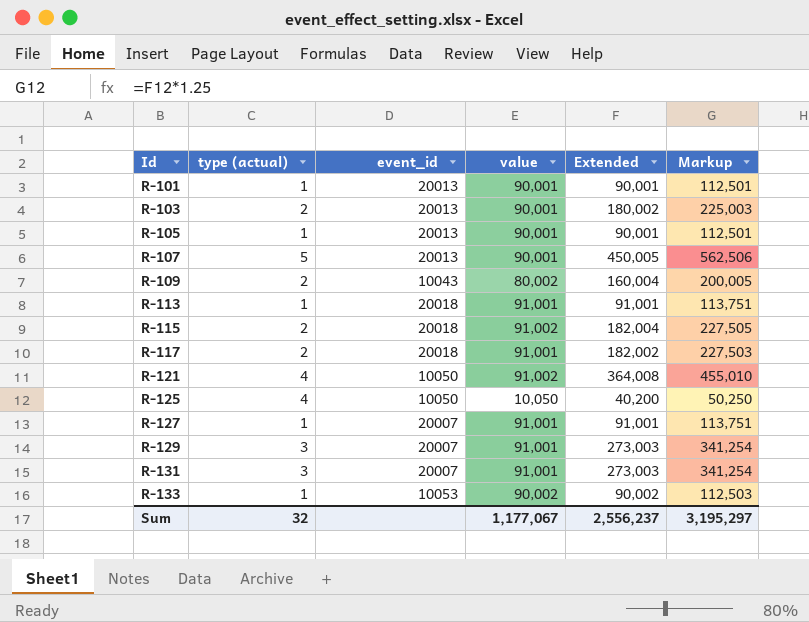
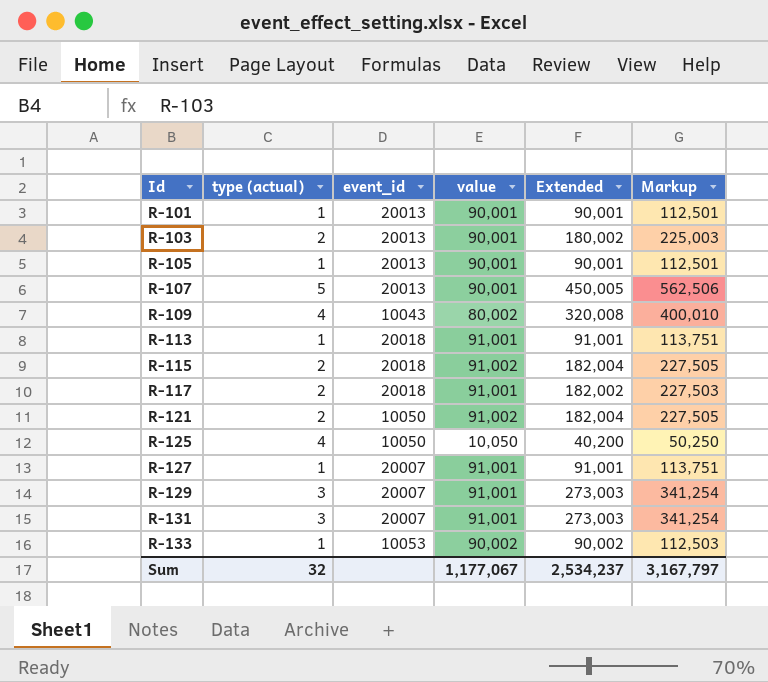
R-109 | type (actual): 2 -> 4
R-109 | Extended: 160,004 -> 320,008
R-109 | Markup: 200,005 -> 400,010
R-121 | type (actual): 4 -> 2
R-121 | Extended: 364,008 -> 182,004
R-121 | Markup: 455,010 -> 227,505
Sum | Extended: 2,556,237 -> 2,534,237
Sum | Markup: 3,195,297 -> 3,167,797

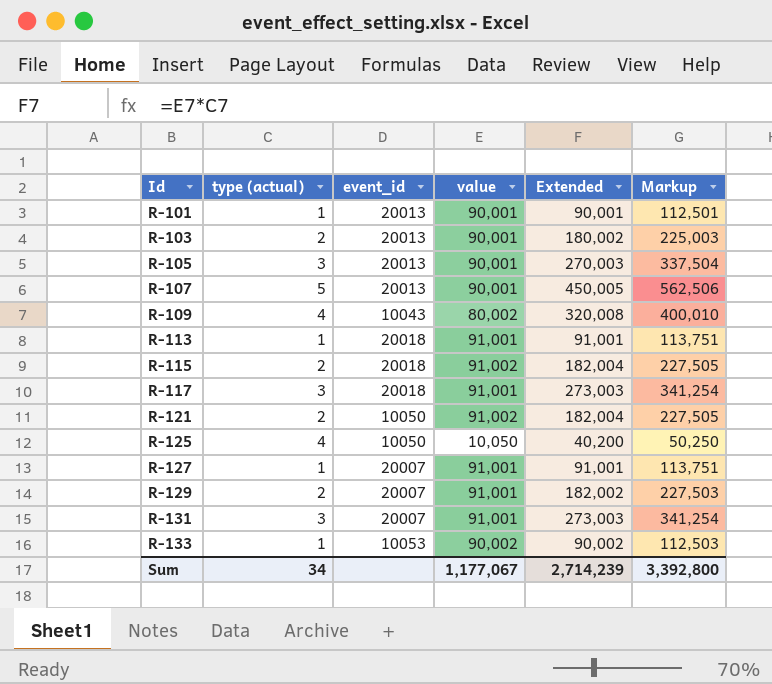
R-105 | type (actual): 1 -> 3
R-105 | Extended: 90,001 -> 270,003
R-105 | Markup: 112,501 -> 337,504
R-117 | type (actual): 2 -> 3
R-117 | Extended: 182,002 -> 273,003
R-117 | Markup: 227,503 -> 341,254
R-129 | type (actual): 3 -> 2
R-129 | Extended: 273,003 -> 182,002
R-129 | Markup: 341,254 -> 227,503
Sum | type (actual): 32 -> 34
Sum | Extended: 2,534,237 -> 2,714,239
Sum | Markup: 3,167,797 -> 3,392,800

